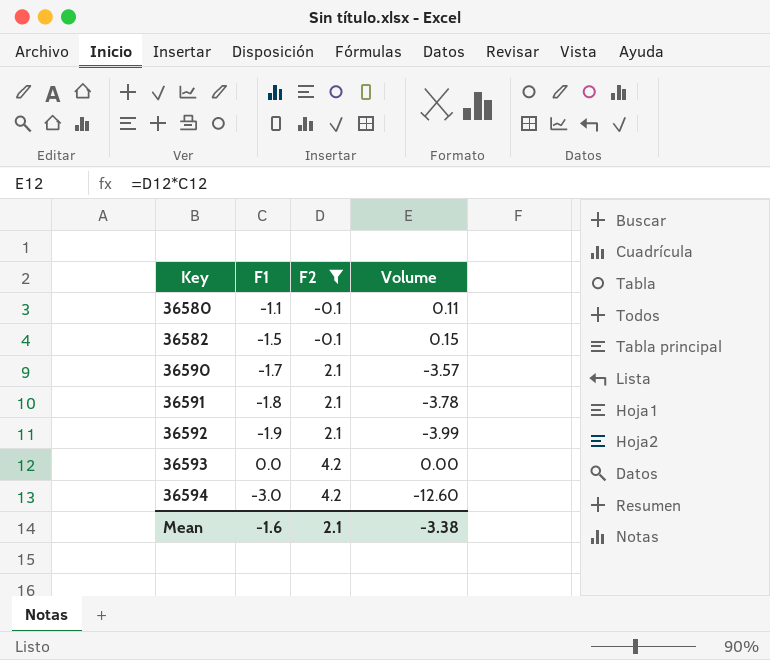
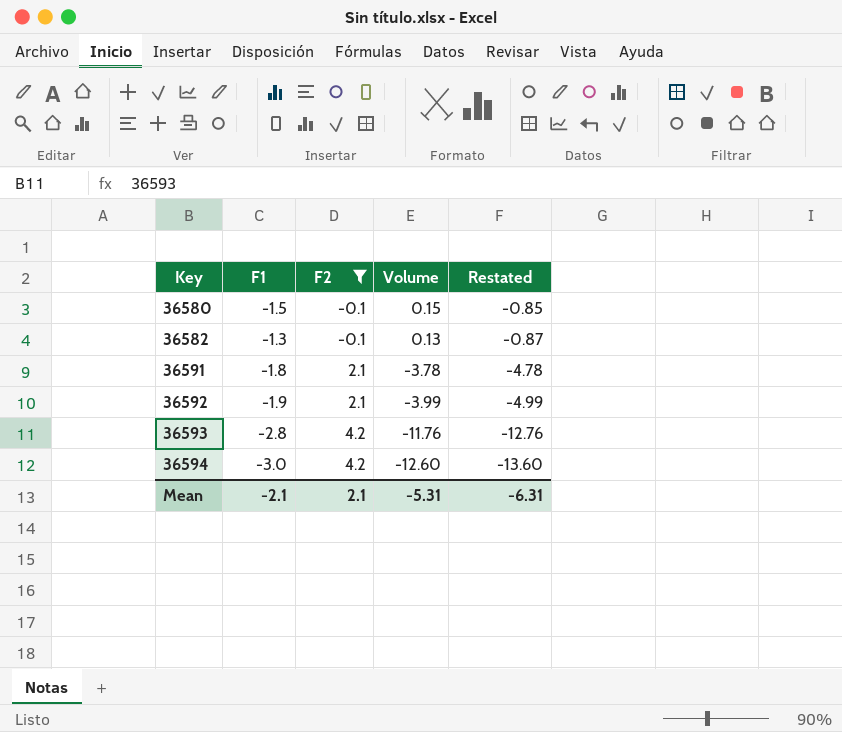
column Restated | formula: none -> [Volume] - 1
row 36590: -1.7 | 2.1 | -3.57 -> none
36580 | F1: -1.1 -> -1.5
36580 | Volume: 0.11 -> 0.15
36582 | F1: -1.5 -> -1.3
36582 | Volume: 0.15 -> 0.13
36593 | F1: 0.0 -> -2.8
36593 | Volume: 0.00 -> -11.76
Mean | F1: -1.6 -> -2.1
Mean | Volume: -3.38 -> -5.31

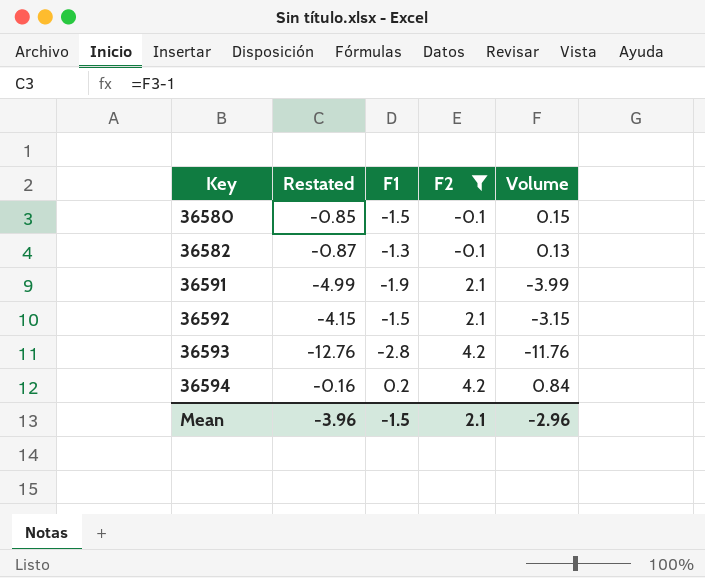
column Restated | position: 5 -> 2
36591 | Restated: -4.78 -> -4.99
36591 | F1: -1.8 -> -1.9
36591 | Volume: -3.78 -> -3.99
36592 | Restated: -4.99 -> -4.15
36592 | F1: -1.9 -> -1.5
36592 | Volume: -3.99 -> -3.15
36594 | Restated: -13.60 -> -0.16
36594 | F1: -3.0 -> 0.2
36594 | Volume: -12.60 -> 0.84
Mean | Restated: -6.31 -> -3.96
Mean | F1: -2.1 -> -1.5
Mean | Volume: -5.31 -> -2.96

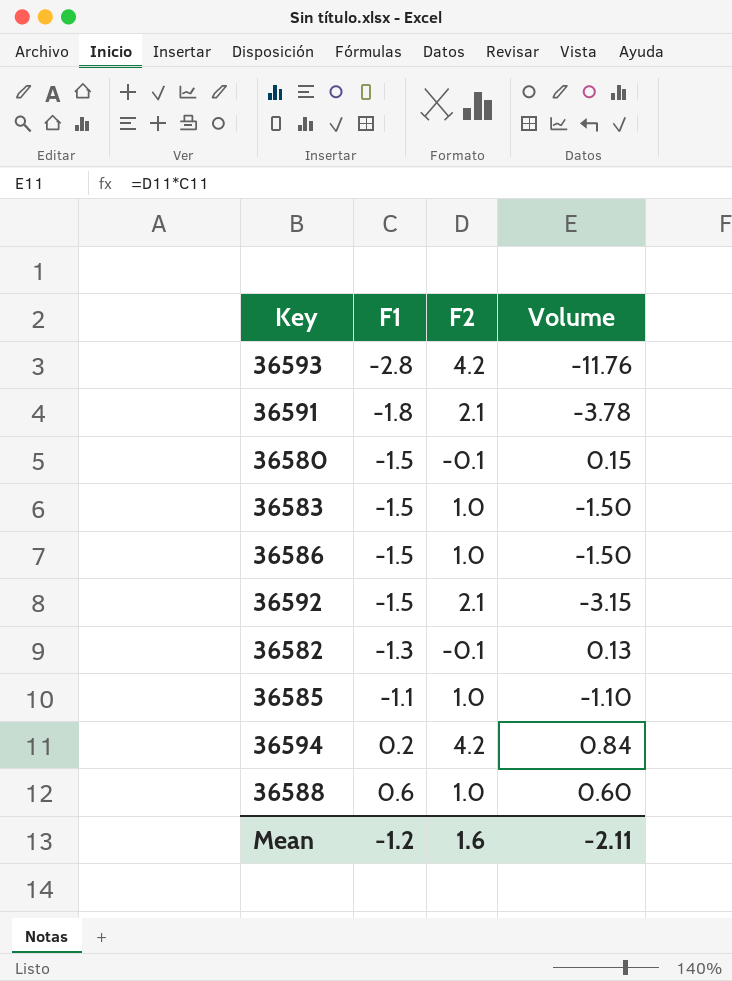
filter: F2 != 1.0 -> none
row order: Key ascending -> F1 ascending
column Restated | formula: [Volume] - 1 -> none
36591 | F1: -1.9 -> -1.8
36591 | Volume: -3.99 -> -3.78
Mean | F1: -1.5 -> -1.2
Mean | F2: 2.1 -> 1.6
Mean | Volume: -2.96 -> -2.11

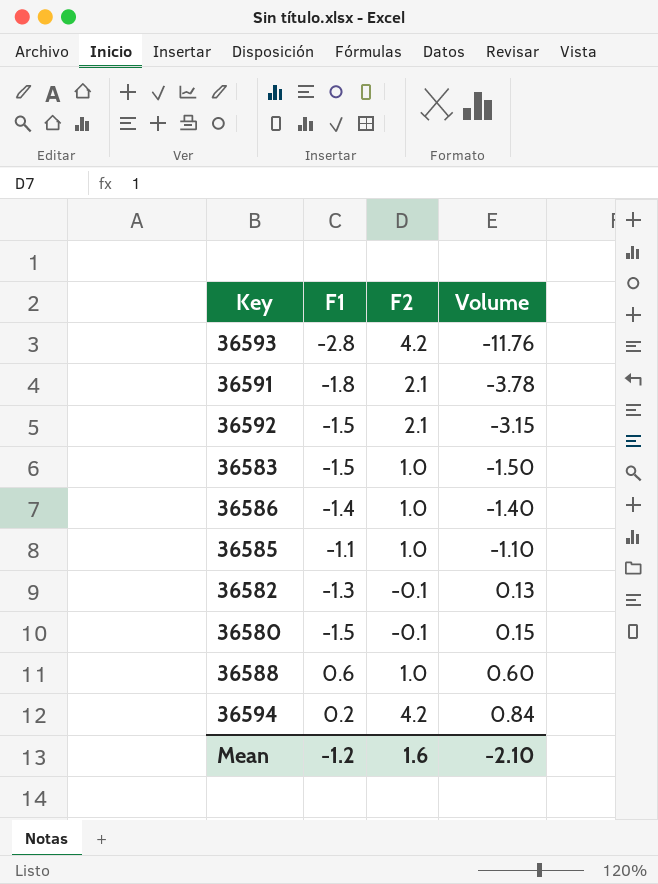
row order: F1 ascending -> Volume ascending
36586 | F1: -1.5 -> -1.4
36586 | Volume: -1.50 -> -1.40
Mean | Volume: -2.11 -> -2.10

